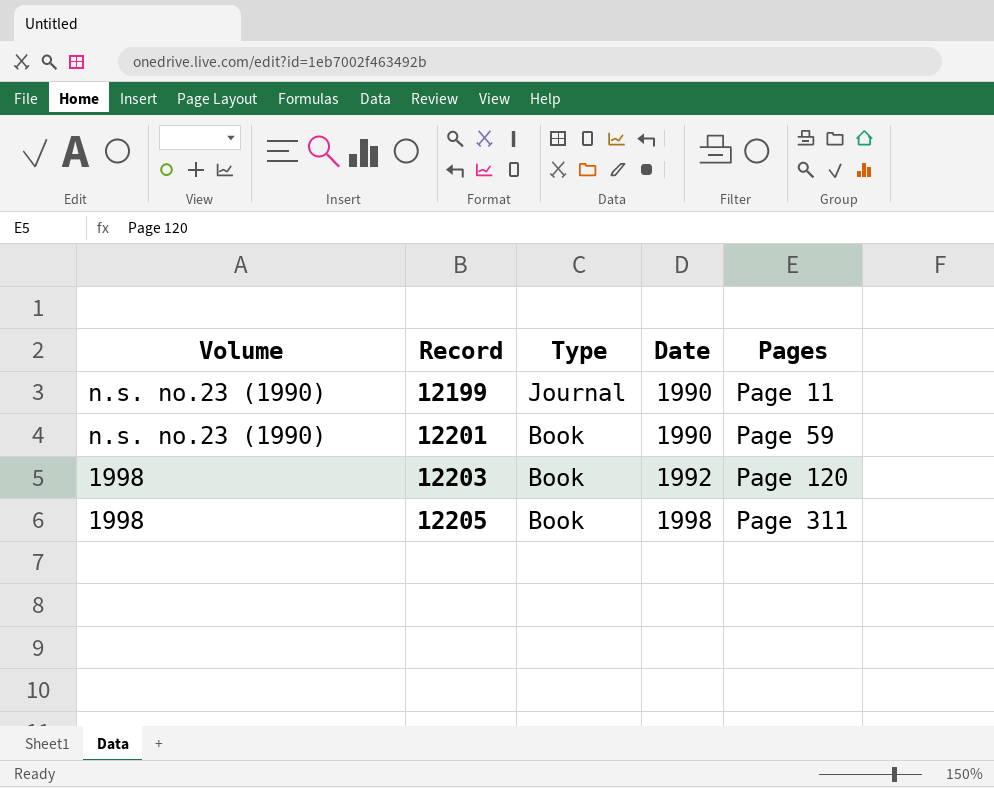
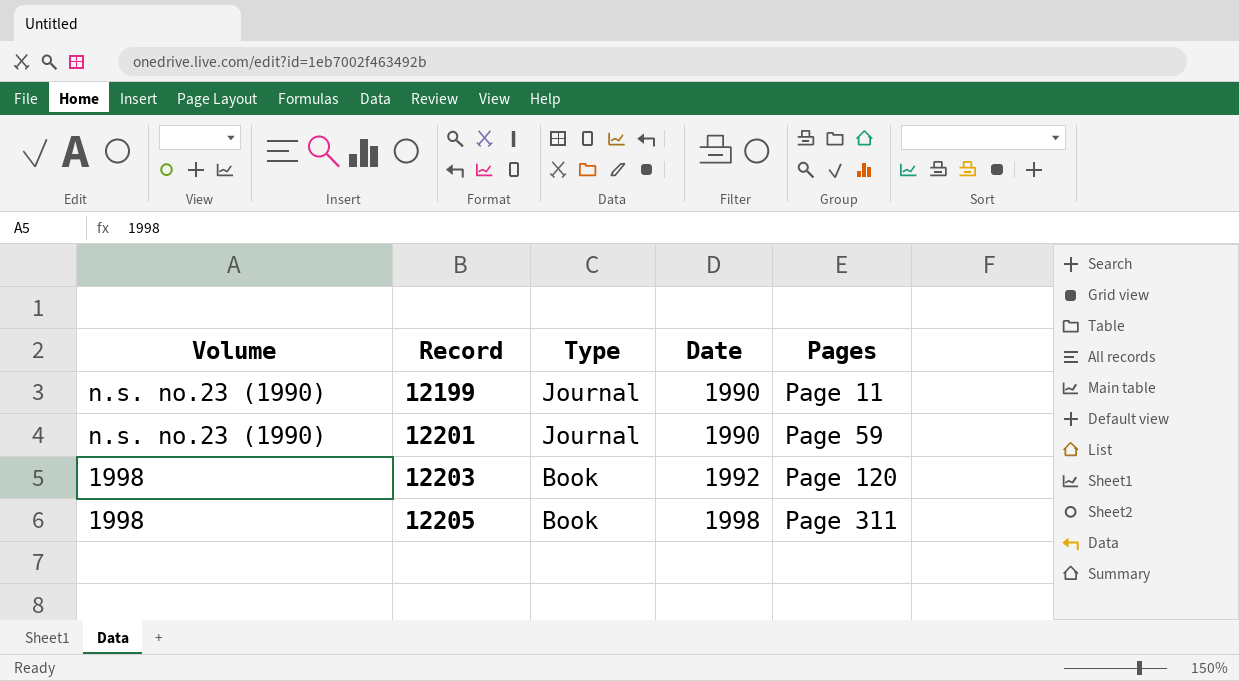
12201 | Type: Book -> Journal

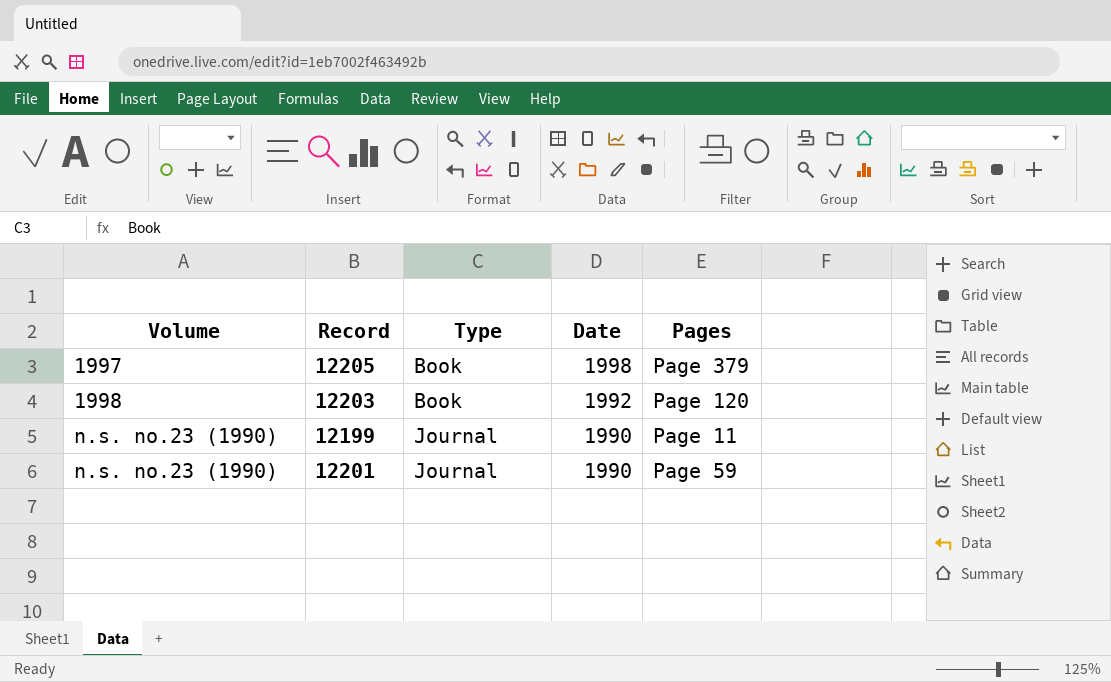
row order: Volume descending -> Volume ascending
12205 | Volume: 1998 -> 1997
12205 | Pages: Page 311 -> Page 379

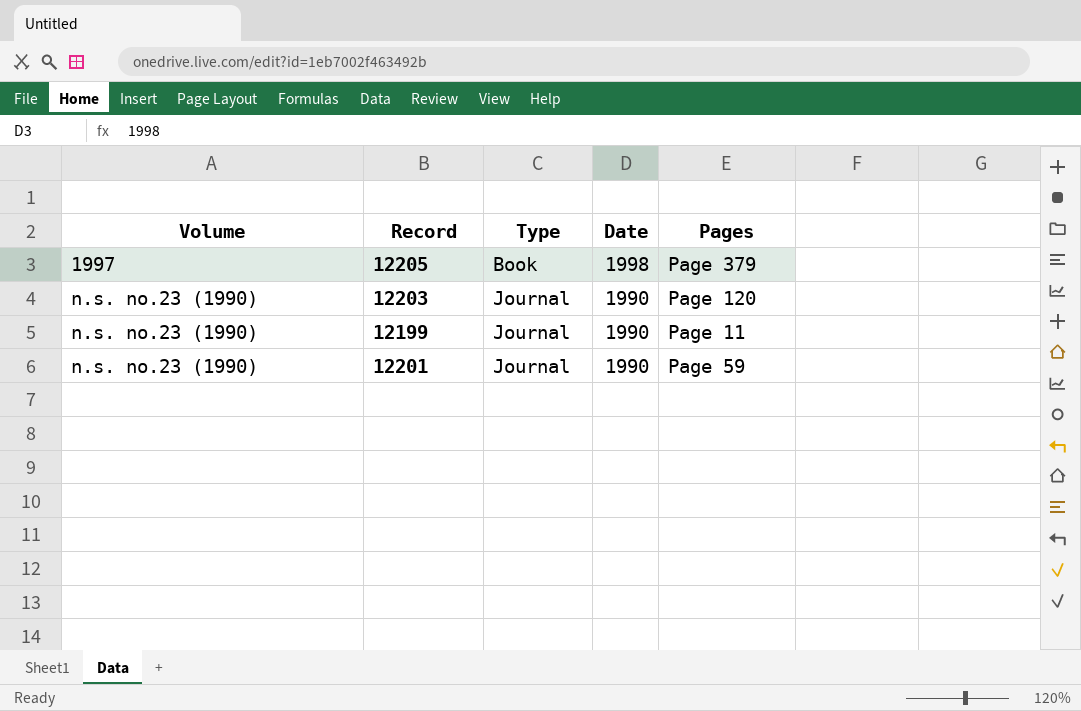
12203 | Volume: 1998 -> n.s. no.23 (1990)
12203 | Type: Book -> Journal
12203 | Date: 1992 -> 1990

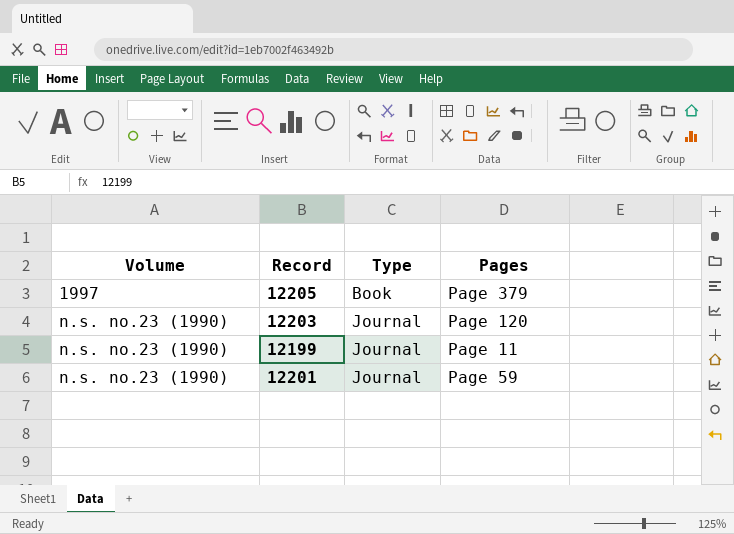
column Date | position: 4 -> none

